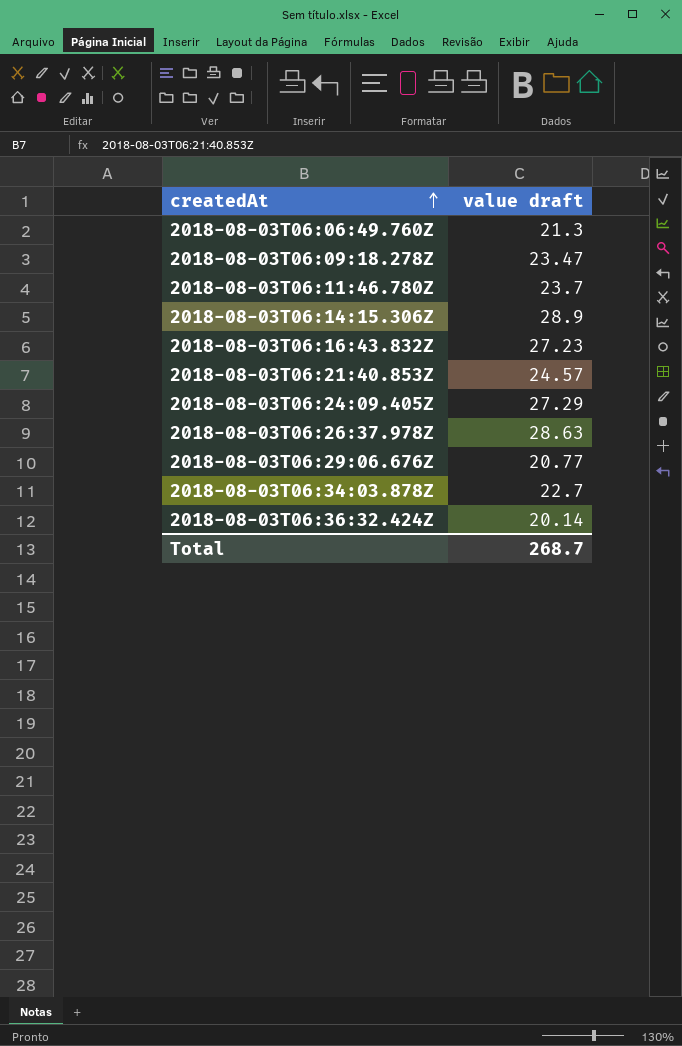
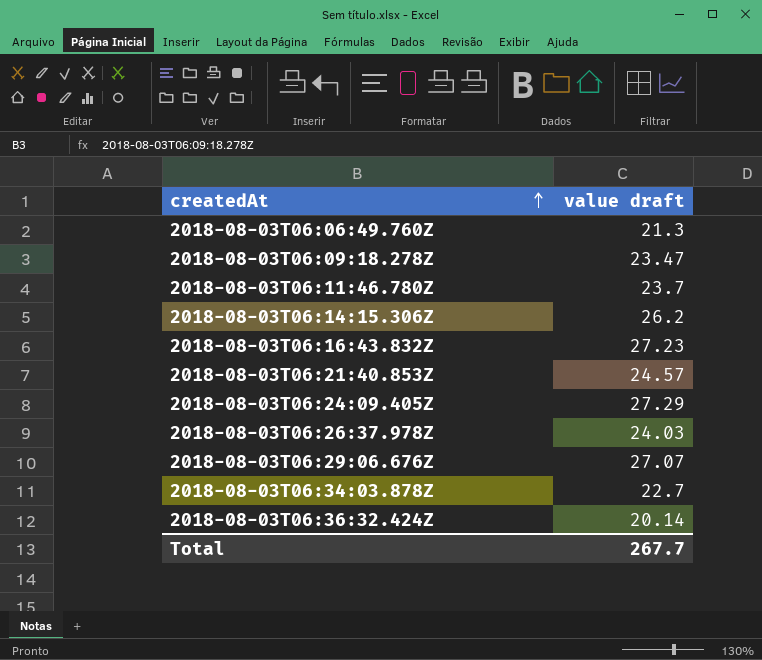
2018-08-03T06:14:15.306Z | value draft: 28.9 -> 26.2
2018-08-03T06:26:37.978Z | value draft: 28.63 -> 24.03
2018-08-03T06:29:06.676Z | value draft: 20.77 -> 27.07
Total | value draft: 268.7 -> 267.7

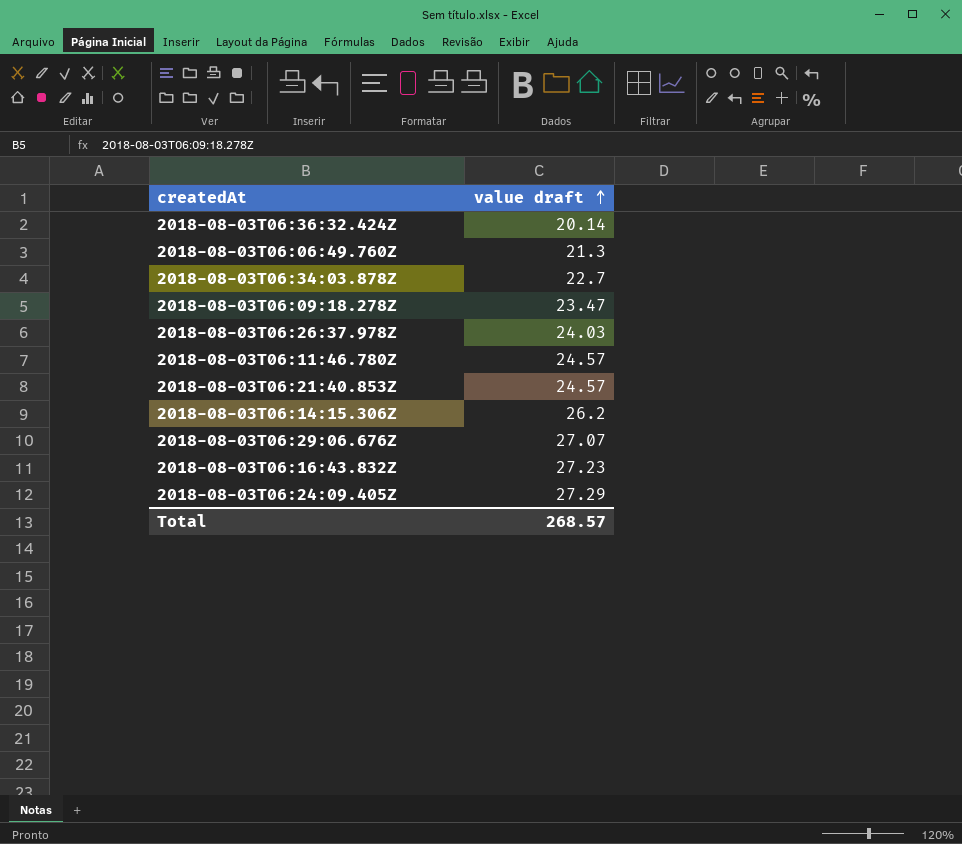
row order: createdAt ascending -> value draft ascending
2018-08-03T06:11:46.780Z | value draft: 23.7 -> 24.57
Total | value draft: 267.7 -> 268.57

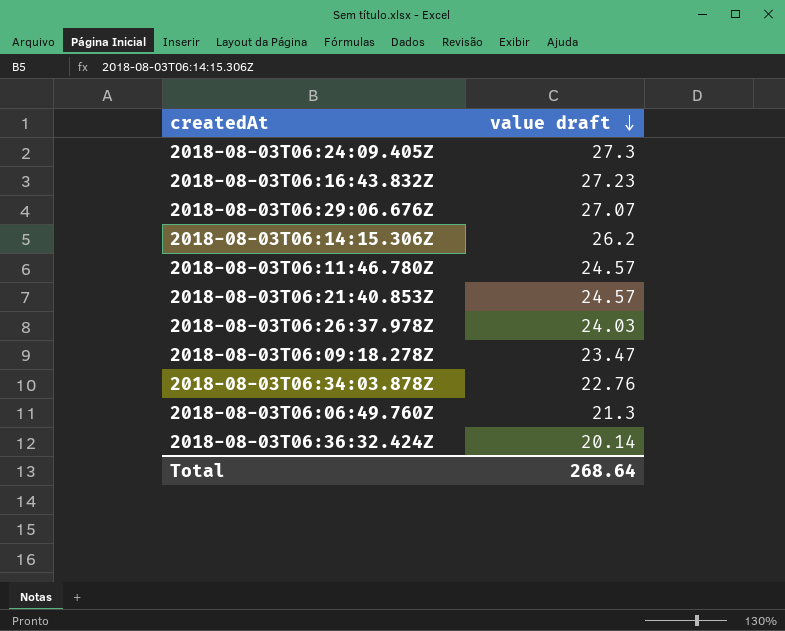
row order: value draft ascending -> value draft descending
2018-08-03T06:24:09.405Z | value draft: 27.29 -> 27.3
2018-08-03T06:34:03.878Z | value draft: 22.7 -> 22.76
Total | value draft: 268.57 -> 268.64

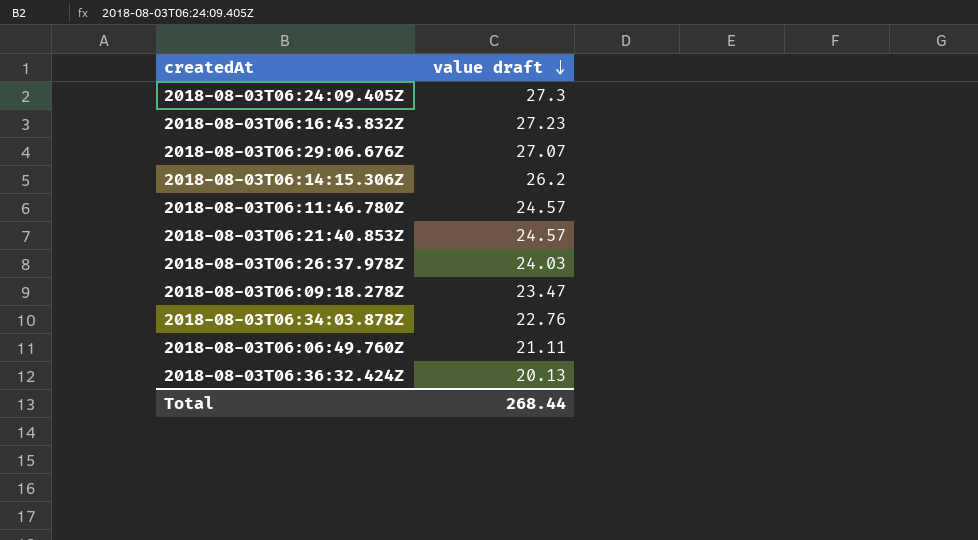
2018-08-03T06:06:49.760Z | value draft: 21.3 -> 21.11
2018-08-03T06:36:32.424Z | value draft: 20.14 -> 20.13
Total | value draft: 268.64 -> 268.44

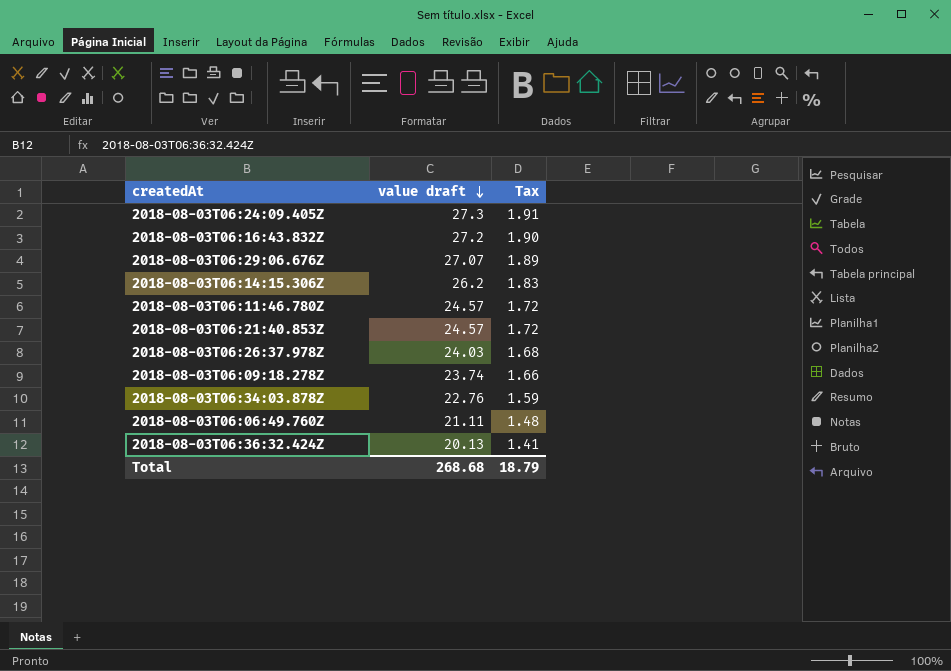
column Tax | formula: none -> [value draft] * 0.07
2018-08-03T06:16:43.832Z | value draft: 27.23 -> 27.2
2018-08-03T06:09:18.278Z | value draft: 23.47 -> 23.74
Total | value draft: 268.44 -> 268.68

